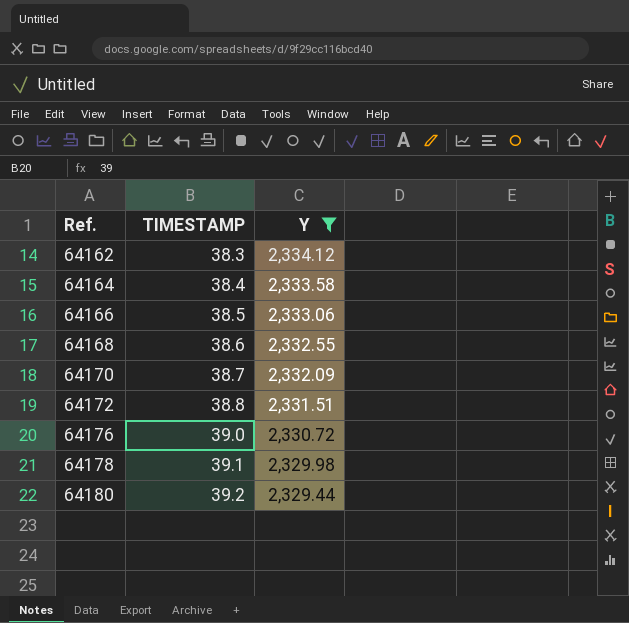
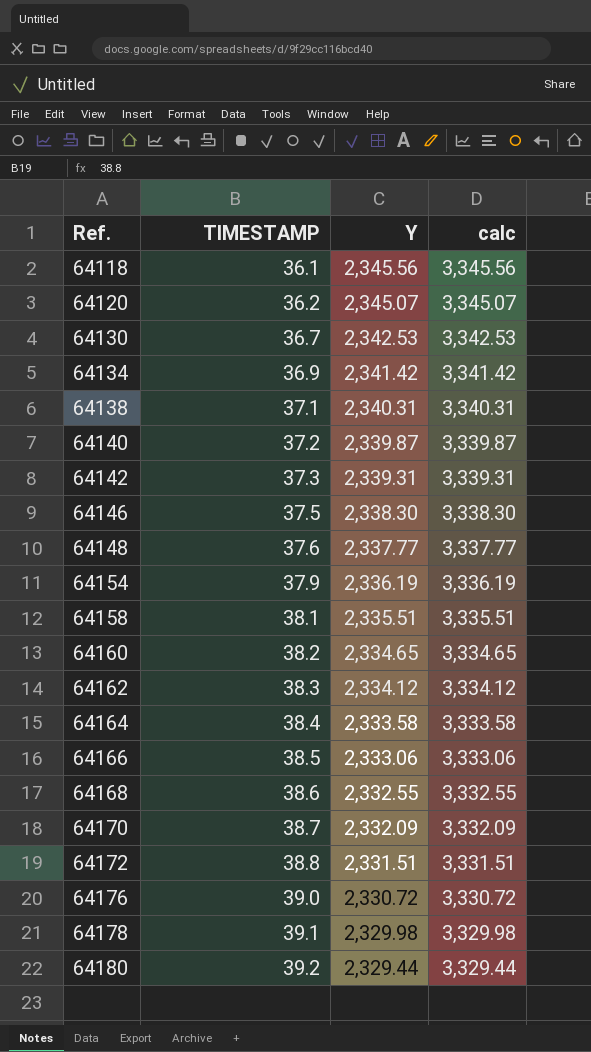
filter: Y <= 2,334.12 -> none
column calc | formula: none -> [Y] + 1000

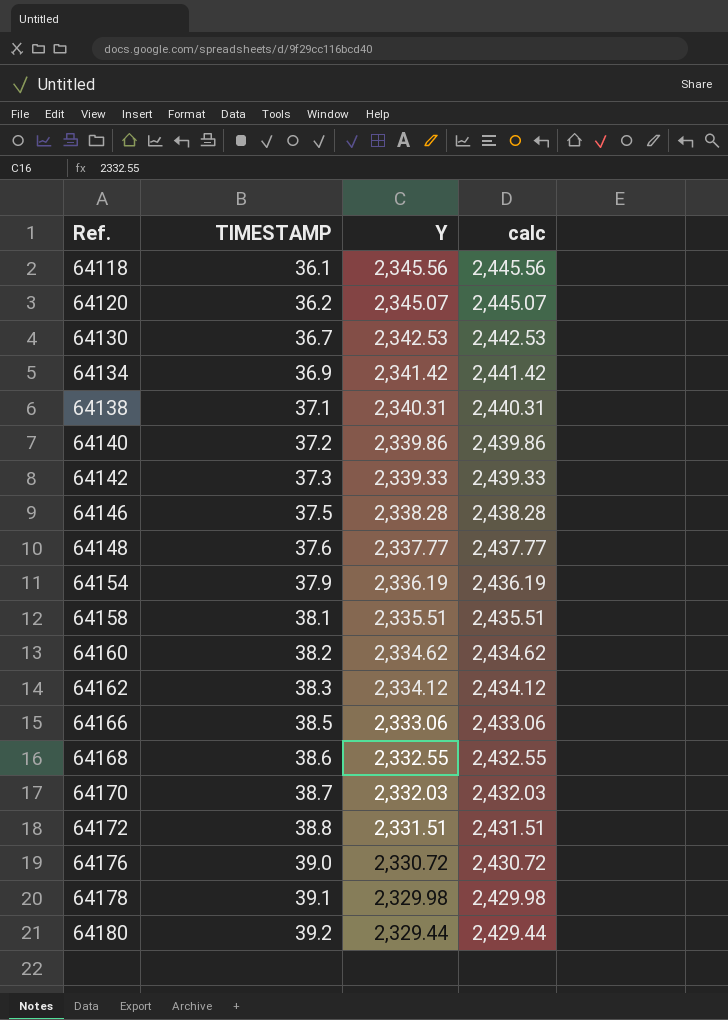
column calc | formula: [Y] + 1000 -> [Y] + 100
row 64164: 38.4 | 2,333.58 | 3,333.58 -> none
64140 | Y: 2,339.87 -> 2,339.86
64142 | Y: 2,339.31 -> 2,339.33
64146 | Y: 2,338.30 -> 2,338.28
64160 | Y: 2,334.65 -> 2,334.62
64170 | Y: 2,332.09 -> 2,332.03

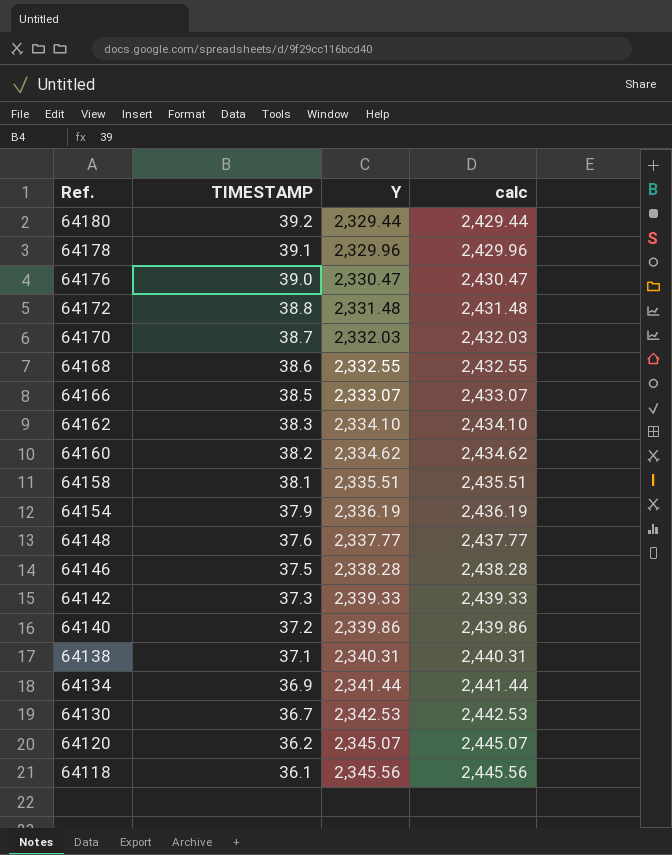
row order: Ref. ascending -> Ref. descending
64178 | Y: 2,329.98 -> 2,329.96
64178 | calc: 2,429.98 -> 2,429.96
64176 | Y: 2,330.72 -> 2,330.47
64176 | calc: 2,430.72 -> 2,430.47
64172 | Y: 2,331.51 -> 2,331.48
64172 | calc: 2,431.51 -> 2,431.48
64166 | Y: 2,333.06 -> 2,333.07
64166 | calc: 2,433.06 -> 2,433.07
64162 | Y: 2,334.12 -> 2,334.10
64162 | calc: 2,434.12 -> 2,434.10
64134 | Y: 2,341.42 -> 2,341.44
64134 | calc: 2,441.42 -> 2,441.44

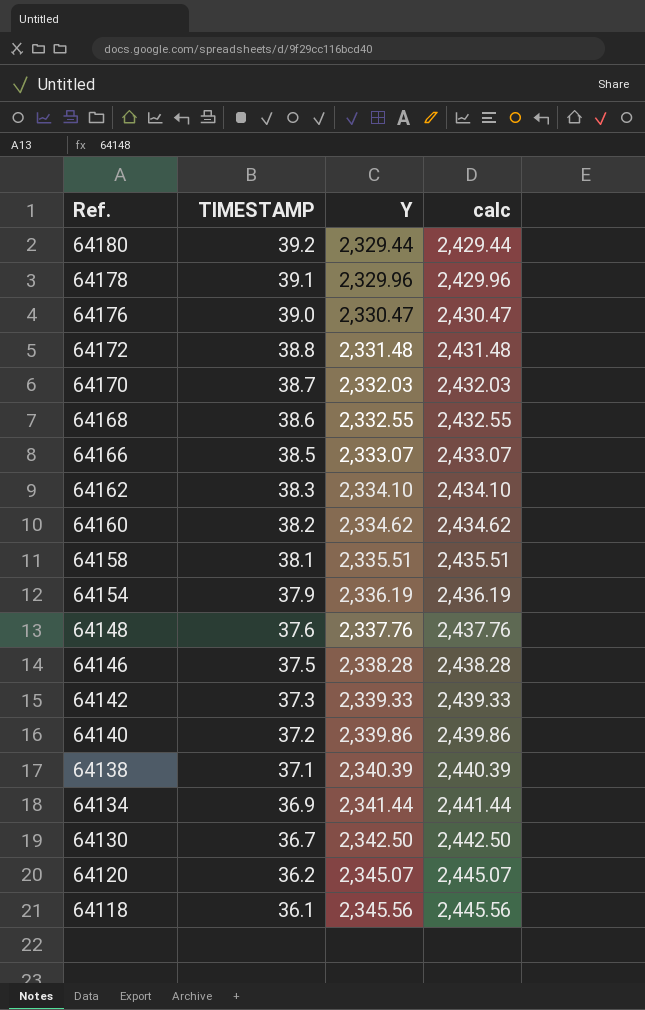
64148 | Y: 2,337.77 -> 2,337.76
64148 | calc: 2,437.77 -> 2,437.76
64138 | Y: 2,340.31 -> 2,340.39
64138 | calc: 2,440.31 -> 2,440.39
64130 | Y: 2,342.53 -> 2,342.50
64130 | calc: 2,442.53 -> 2,442.50

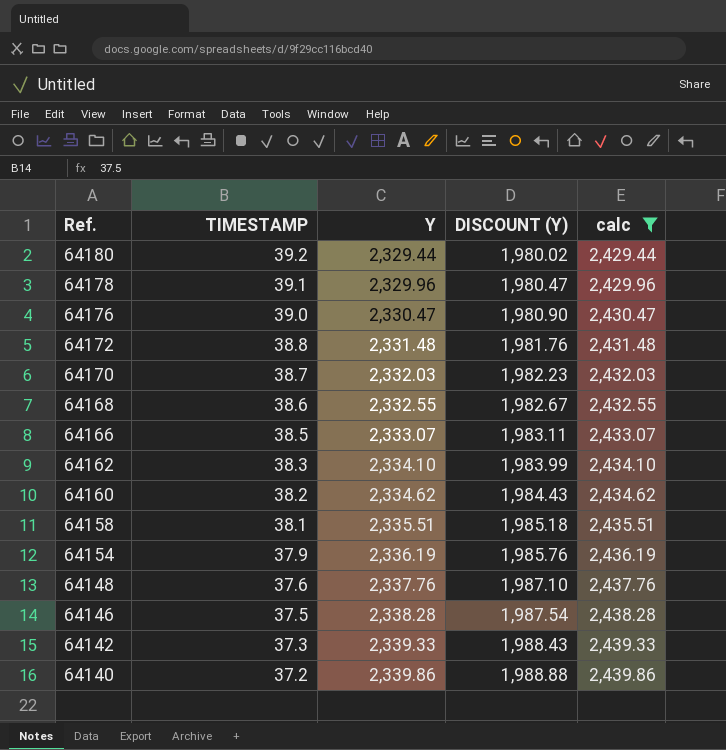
filter: none -> calc <= 2,439.86
column DISCOUNT (Y) | formula: none -> [Y] * 0.85

